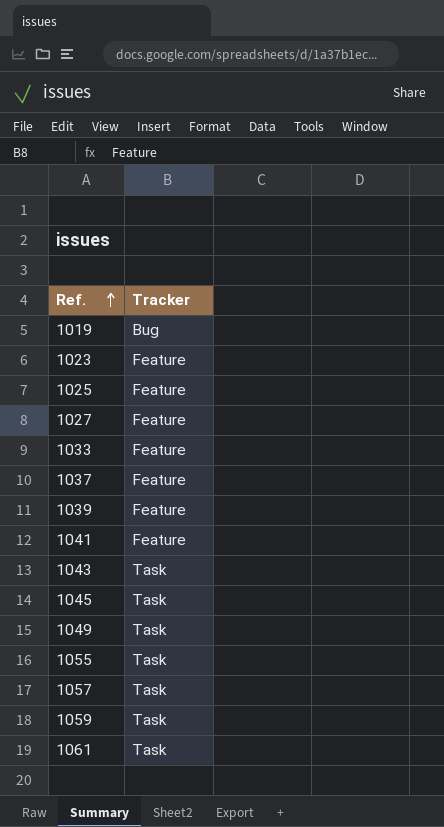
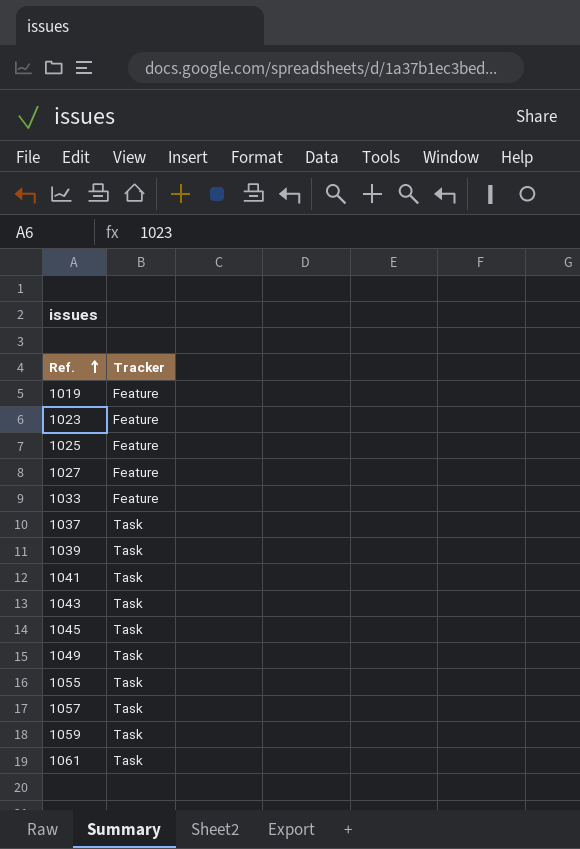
1019 | Tracker: Bug -> Feature
1037 | Tracker: Feature -> Task
1039 | Tracker: Feature -> Task
1041 | Tracker: Feature -> Task

